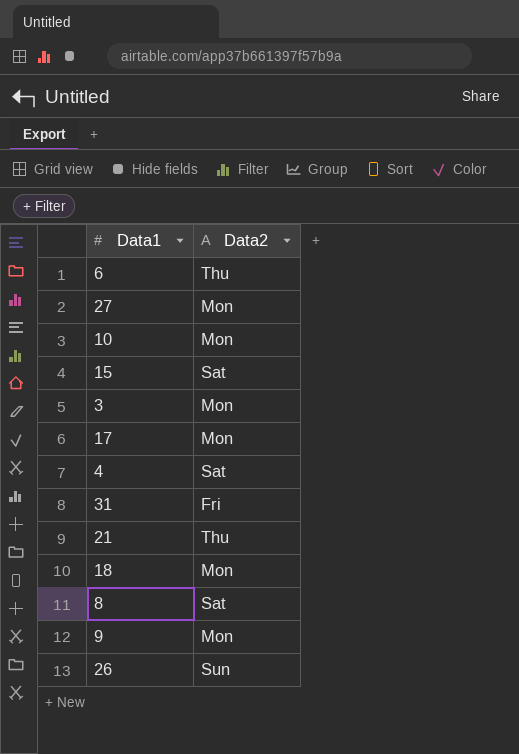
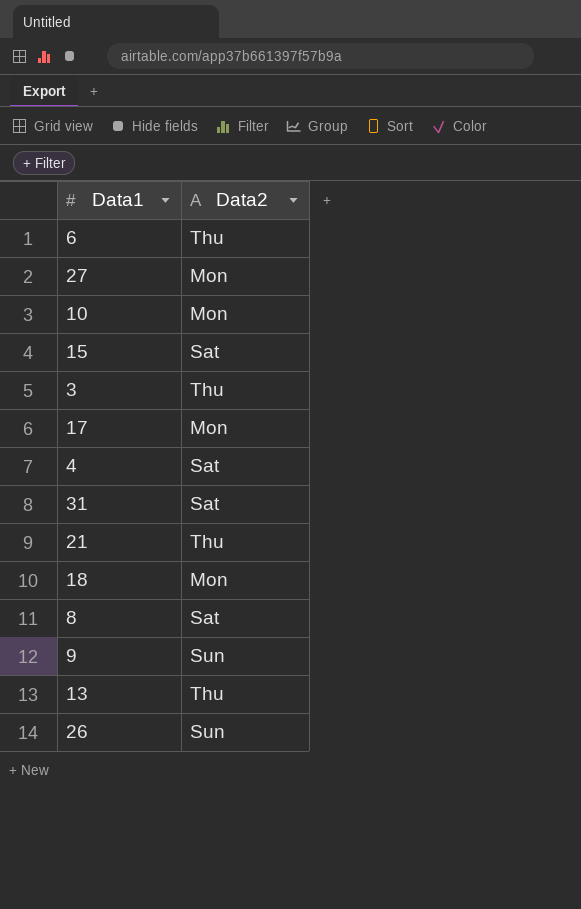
3 | Data2: Mon -> Thu
31 | Data2: Fri -> Sat
9 | Data2: Mon -> Sun
row 13: none -> Thu

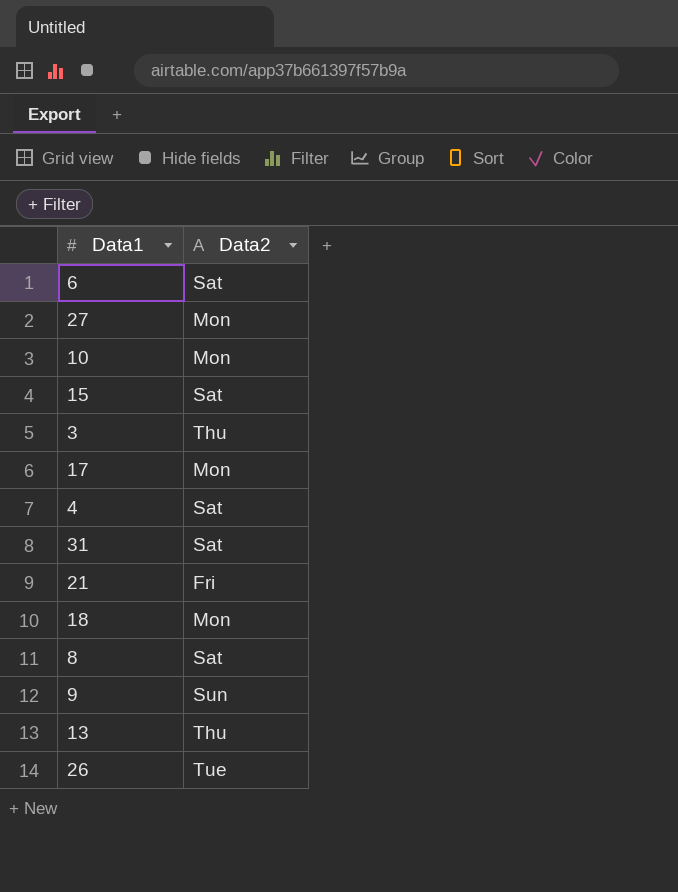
6 | Data2: Thu -> Sat
21 | Data2: Thu -> Fri
26 | Data2: Sun -> Tue

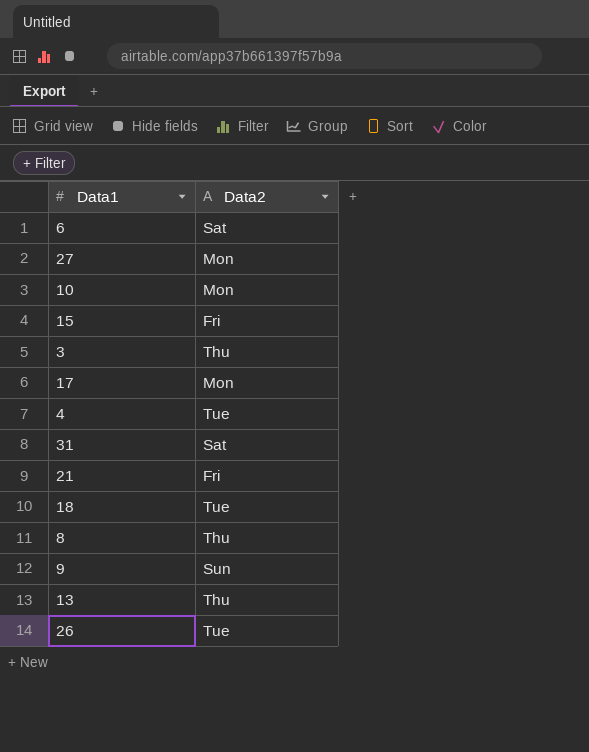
15 | Data2: Sat -> Fri
4 | Data2: Sat -> Tue
18 | Data2: Mon -> Tue
8 | Data2: Sat -> Thu

